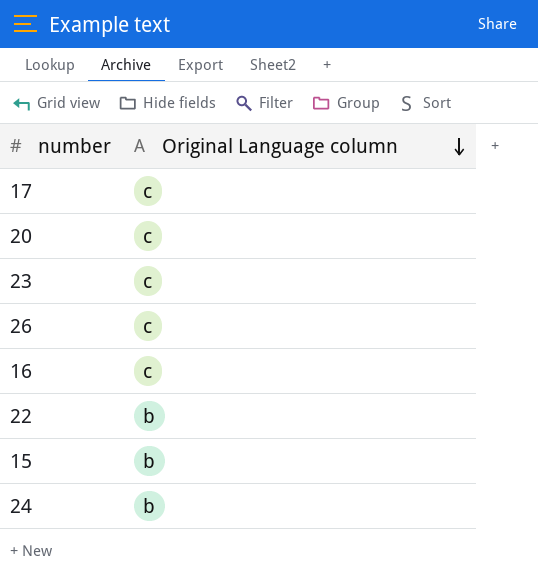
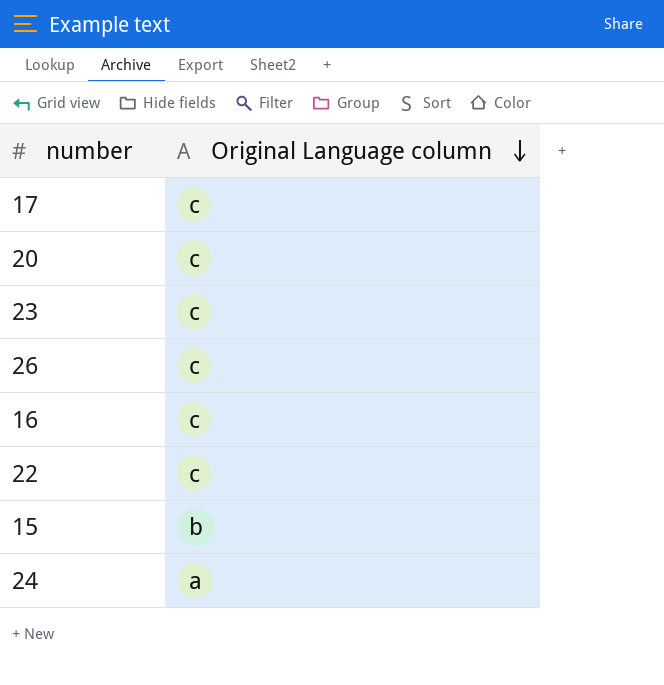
22 | Original Language column: b -> c
24 | Original Language column: b -> a

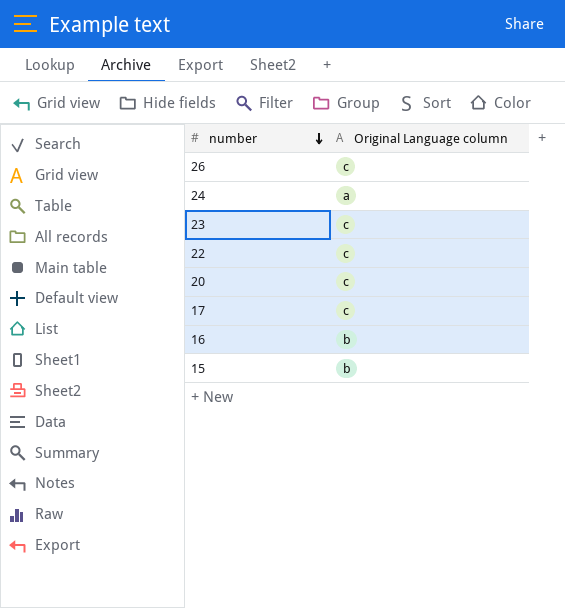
row order: Original Language column descending -> number descending
16 | Original Language column: c -> b

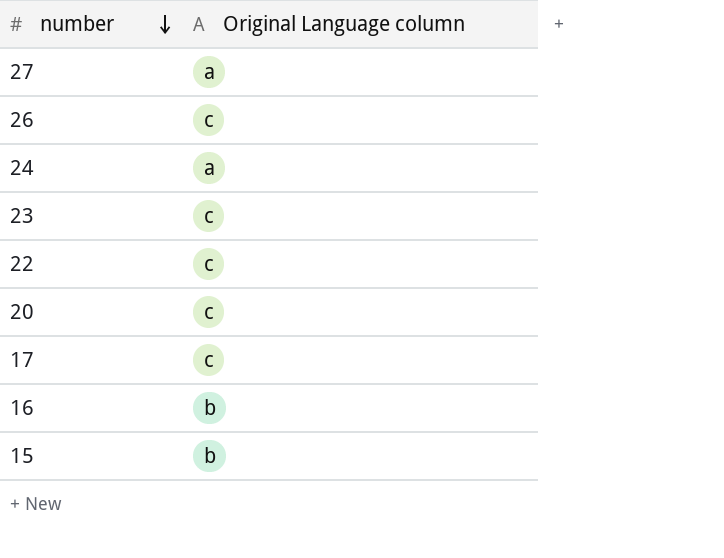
row 27: none -> a

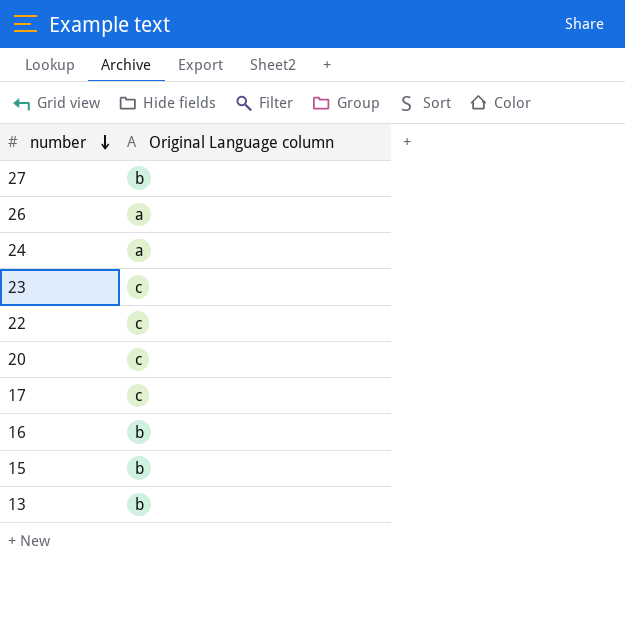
27 | Original Language column: a -> b
26 | Original Language column: c -> a
row 13: none -> b

